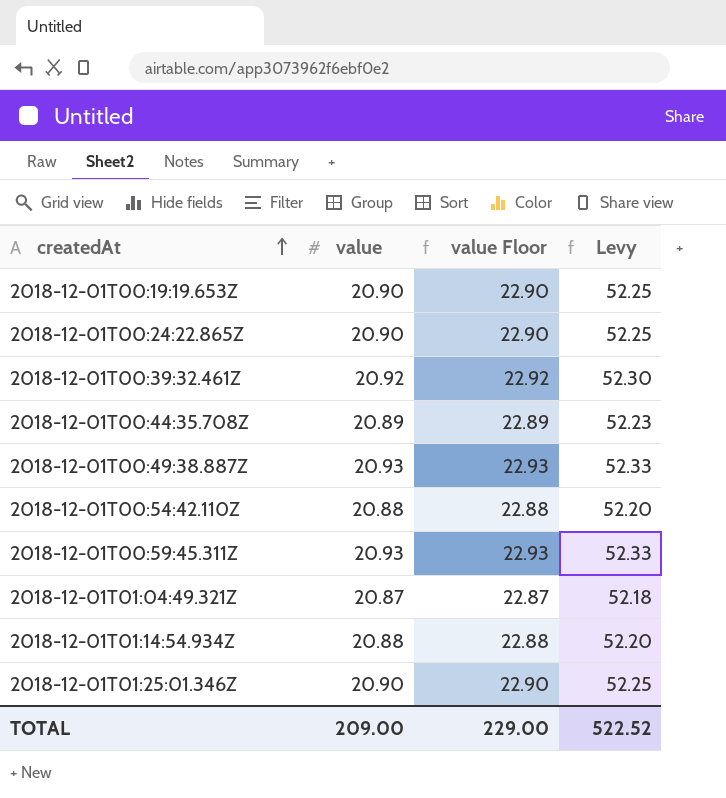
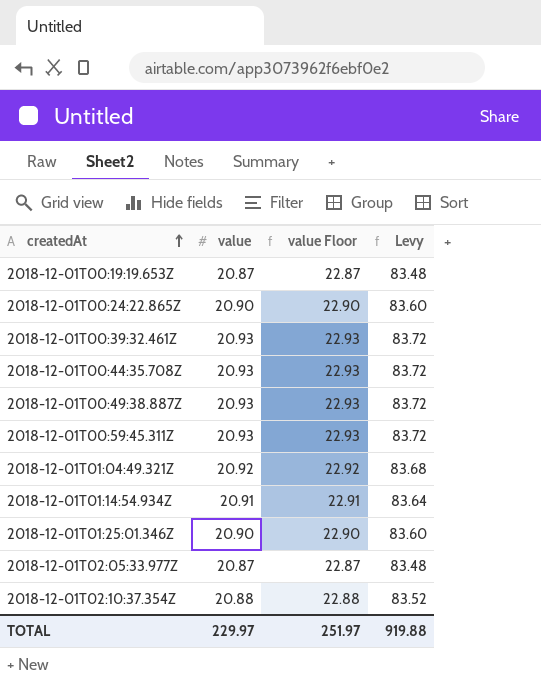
column Levy | formula: [value] * 2.5 -> [value] * 4
row 2018-12-01T00:54:42.110Z: 20.88 | 22.88 | 52.20 -> none
2018-12-01T00:19:19.653Z | value: 20.90 -> 20.87
2018-12-01T00:19:19.653Z | value Floor: 22.90 -> 22.87
2018-12-01T00:39:32.461Z | value: 20.92 -> 20.93
2018-12-01T00:39:32.461Z | value Floor: 22.92 -> 22.93
2018-12-01T00:44:35.708Z | value: 20.89 -> 20.93
2018-12-01T00:44:35.708Z | value Floor: 22.89 -> 22.93
2018-12-01T01:04:49.321Z | value: 20.87 -> 20.92
2018-12-01T01:04:49.321Z | value Floor: 22.87 -> 22.92
2018-12-01T01:14:54.934Z | value: 20.88 -> 20.91
2018-12-01T01:14:54.934Z | value Floor: 22.88 -> 22.91
row 2018-12-01T02:05:33.977Z: none -> 20.87 | 22.87 | 83.48
row 2018-12-01T02:10:37.354Z: none -> 20.88 | 22.88 | 83.52
TOTAL | value: 209.00 -> 229.97
TOTAL | value Floor: 229.00 -> 251.97
TOTAL | Levy: 522.52 -> 919.88

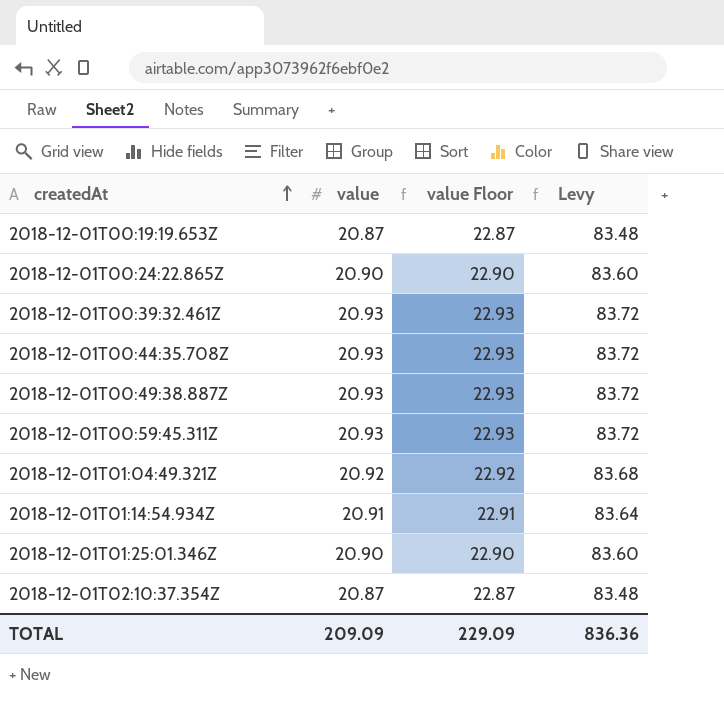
row 2018-12-01T02:05:33.977Z: 20.87 | 22.87 | 83.48 -> none
2018-12-01T02:10:37.354Z | value: 20.88 -> 20.87
2018-12-01T02:10:37.354Z | value Floor: 22.88 -> 22.87
2018-12-01T02:10:37.354Z | Levy: 83.52 -> 83.48
TOTAL | value: 229.97 -> 209.09
TOTAL | value Floor: 251.97 -> 229.09
TOTAL | Levy: 919.88 -> 836.36

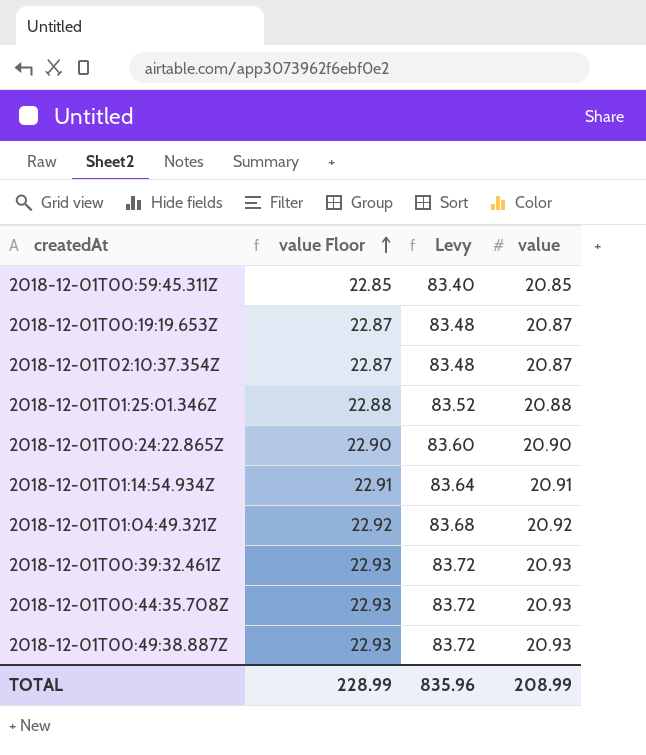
row order: createdAt ascending -> value Floor ascending
column value | position: 2 -> 4
2018-12-01T00:59:45.311Z | value Floor: 22.93 -> 22.85
2018-12-01T00:59:45.311Z | Levy: 83.72 -> 83.40
2018-12-01T00:59:45.311Z | value: 20.93 -> 20.85
2018-12-01T01:25:01.346Z | value Floor: 22.90 -> 22.88
2018-12-01T01:25:01.346Z | Levy: 83.60 -> 83.52
2018-12-01T01:25:01.346Z | value: 20.90 -> 20.88
TOTAL | value Floor: 229.09 -> 228.99
TOTAL | Levy: 836.36 -> 835.96
TOTAL | value: 209.09 -> 208.99

